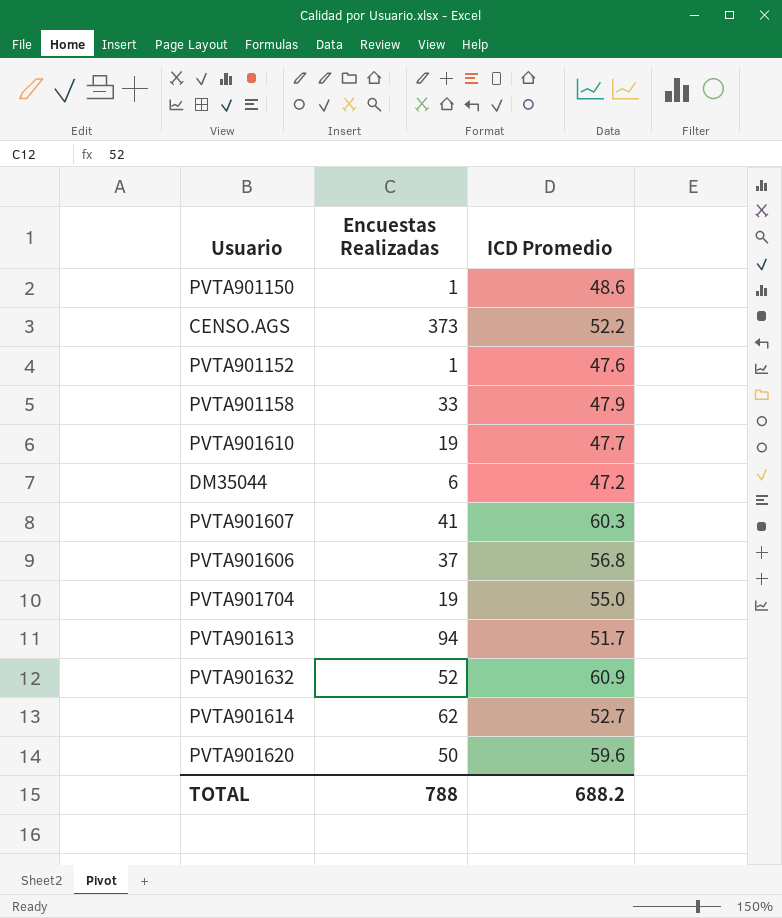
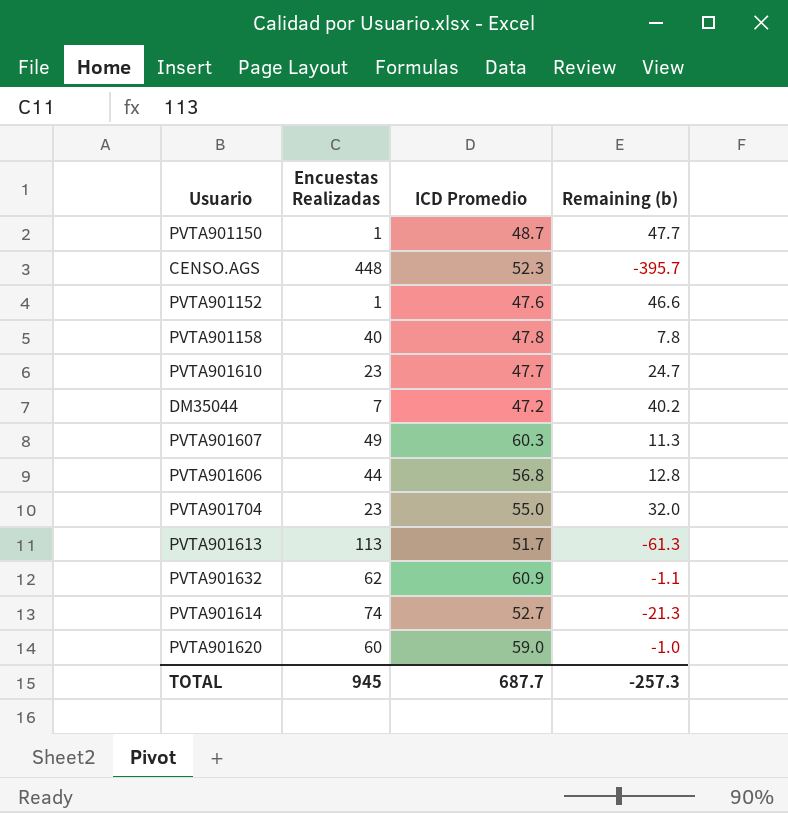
column Remaining (b) | formula: none -> [ICD Promedio] - [Encuestas Realizadas]
PVTA901150 | ICD Promedio: 48.6 -> 48.7
CENSO.AGS | Encuestas Realizadas: 373 -> 448
CENSO.AGS | ICD Promedio: 52.2 -> 52.3
PVTA901158 | Encuestas Realizadas: 33 -> 40
PVTA901158 | ICD Promedio: 47.9 -> 47.8
PVTA901610 | Encuestas Realizadas: 19 -> 23
DM35044 | Encuestas Realizadas: 6 -> 7
PVTA901607 | Encuestas Realizadas: 41 -> 49
PVTA901606 | Encuestas Realizadas: 37 -> 44
PVTA901704 | Encuestas Realizadas: 19 -> 23
PVTA901613 | Encuestas Realizadas: 94 -> 113
PVTA901632 | Encuestas Realizadas: 52 -> 62
PVTA901614 | Encuestas Realizadas: 62 -> 74
PVTA901620 | Encuestas Realizadas: 50 -> 60
PVTA901620 | ICD Promedio: 59.6 -> 59.0
TOTAL | Encuestas Realizadas: 788 -> 945
TOTAL | ICD Promedio: 688.2 -> 687.7

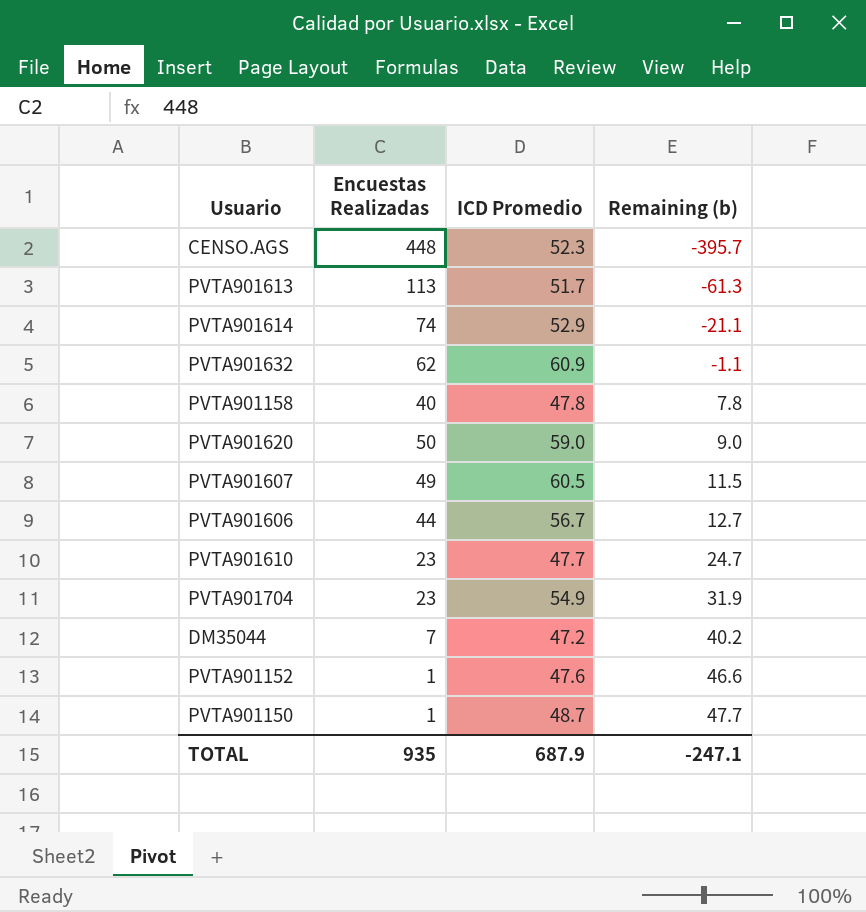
row order: none -> Remaining (b) ascending
PVTA901614 | ICD Promedio: 52.7 -> 52.9
PVTA901614 | Remaining (b): -21.3 -> -21.1
PVTA901620 | Encuestas Realizadas: 60 -> 50
PVTA901620 | Remaining (b): -1.0 -> 9.0
PVTA901607 | ICD Promedio: 60.3 -> 60.5
PVTA901607 | Remaining (b): 11.3 -> 11.5
PVTA901606 | ICD Promedio: 56.8 -> 56.7
PVTA901606 | Remaining (b): 12.8 -> 12.7
PVTA901704 | ICD Promedio: 55.0 -> 54.9
PVTA901704 | Remaining (b): 32.0 -> 31.9
TOTAL | Encuestas Realizadas: 945 -> 935
TOTAL | ICD Promedio: 687.7 -> 687.9
TOTAL | Remaining (b): -257.3 -> -247.1

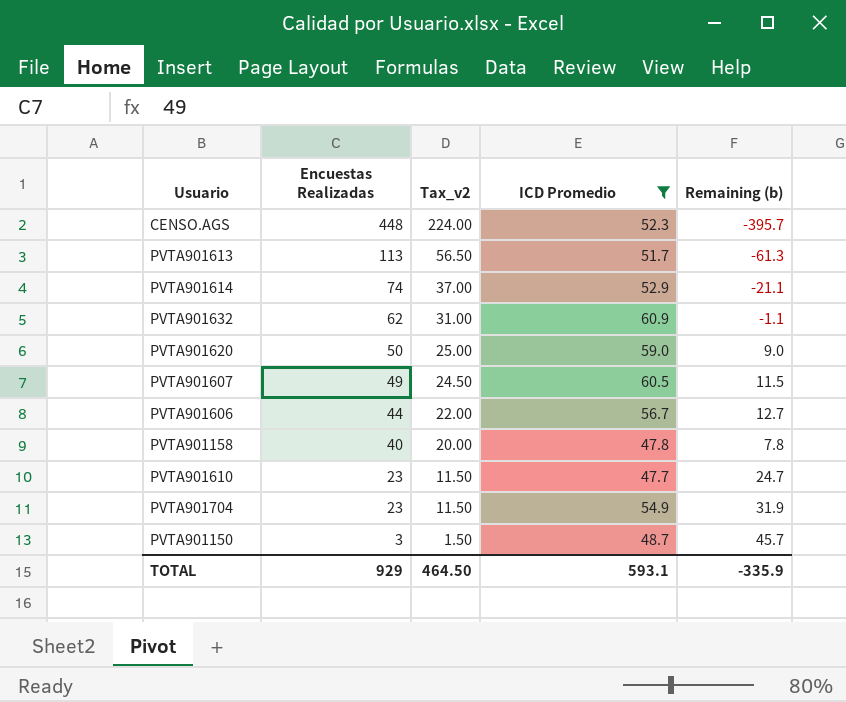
filter: none -> ICD Promedio >= 47.7
row order: Remaining (b) ascending -> Encuestas Realizadas descending
column Tax_v2 | formula: none -> [Encuestas Realizadas] * 0.5
PVTA901150 | Encuestas Realizadas: 1 -> 3
PVTA901150 | Remaining (b): 47.7 -> 45.7
TOTAL | Encuestas Realizadas: 935 -> 929
TOTAL | ICD Promedio: 687.9 -> 593.1
TOTAL | Remaining (b): -247.1 -> -335.9

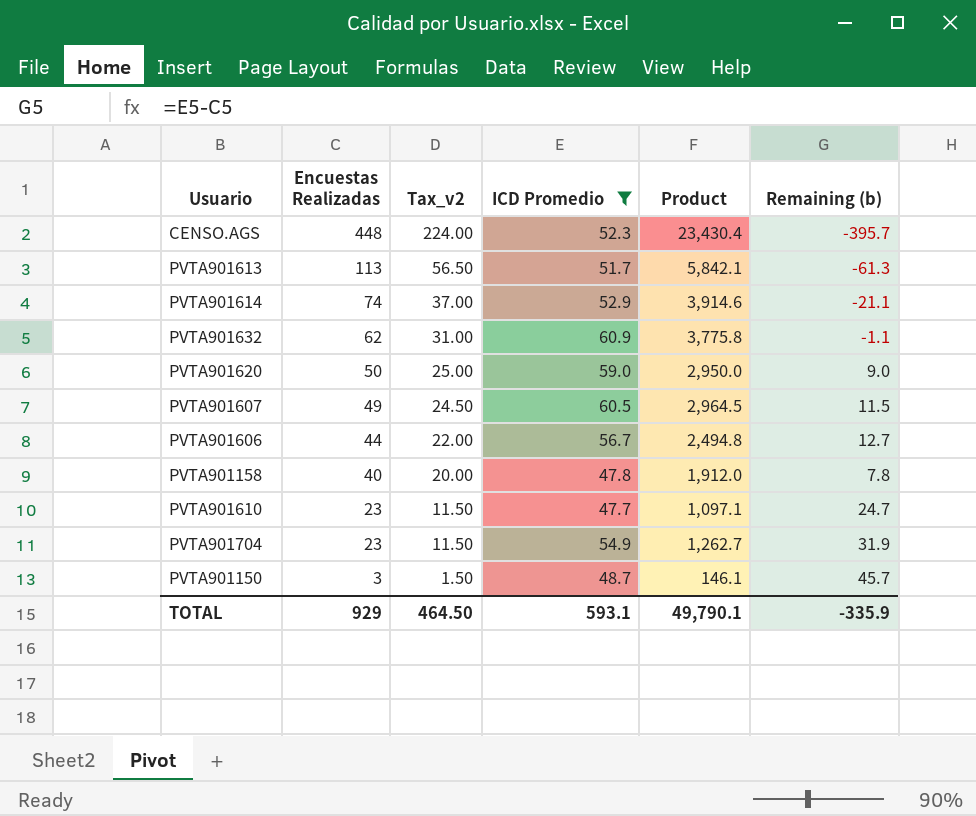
column Product | formula: none -> [Encuestas Realizadas] * [ICD Promedio]

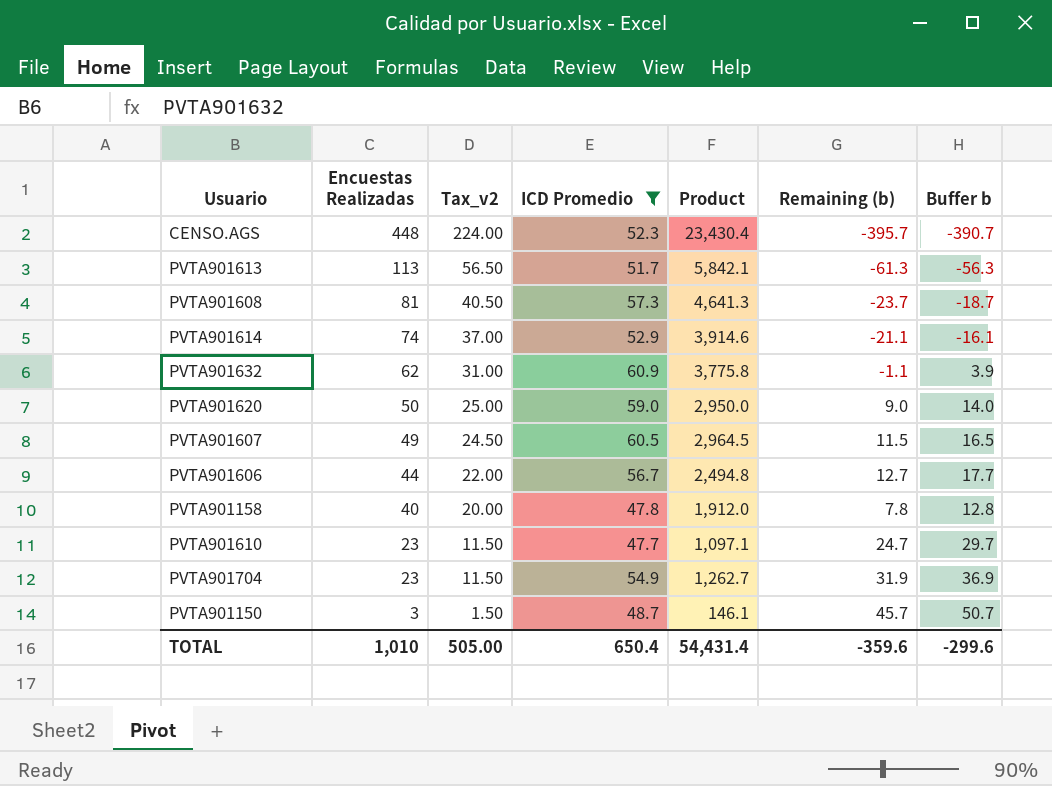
column Buffer b | formula: none -> [Remaining (b)] + 5
row PVTA901608: none -> 81 | 40.50 | 57.3 | 4,641.3 | -23.7 | -18.7
TOTAL | Encuestas Realizadas: 929 -> 1,010
TOTAL | Tax_v2: 464.50 -> 505.00
TOTAL | ICD Promedio: 593.1 -> 650.4
TOTAL | Product: 49,790.1 -> 54,431.4
TOTAL | Remaining (b): -335.9 -> -359.6

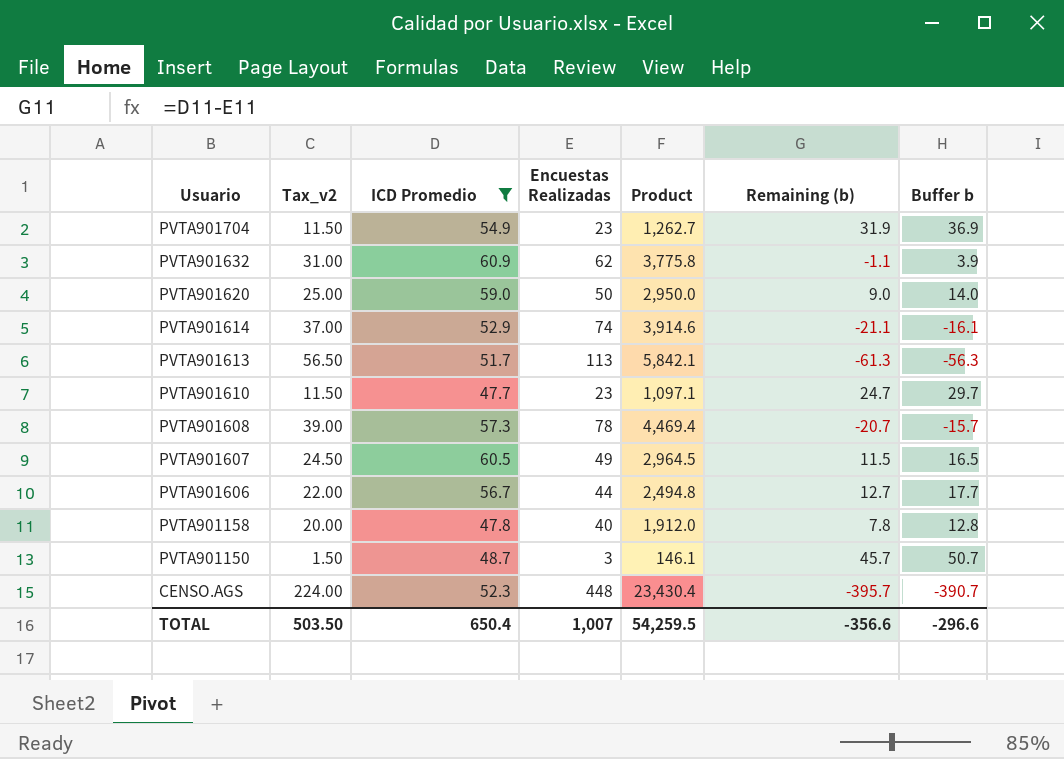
row order: Encuestas Realizadas descending -> Usuario descending
column Encuestas Realizadas | position: 2 -> 4
PVTA901608 | Tax_v2: 40.50 -> 39.00
PVTA901608 | Encuestas Realizadas: 81 -> 78
PVTA901608 | Product: 4,641.3 -> 4,469.4
PVTA901608 | Remaining (b): -23.7 -> -20.7
PVTA901608 | Buffer b: -18.7 -> -15.7
TOTAL | Tax_v2: 505.00 -> 503.50
TOTAL | Encuestas Realizadas: 1,010 -> 1,007
TOTAL | Product: 54,431.4 -> 54,259.5
TOTAL | Remaining (b): -359.6 -> -356.6
TOTAL | Buffer b: -299.6 -> -296.6

